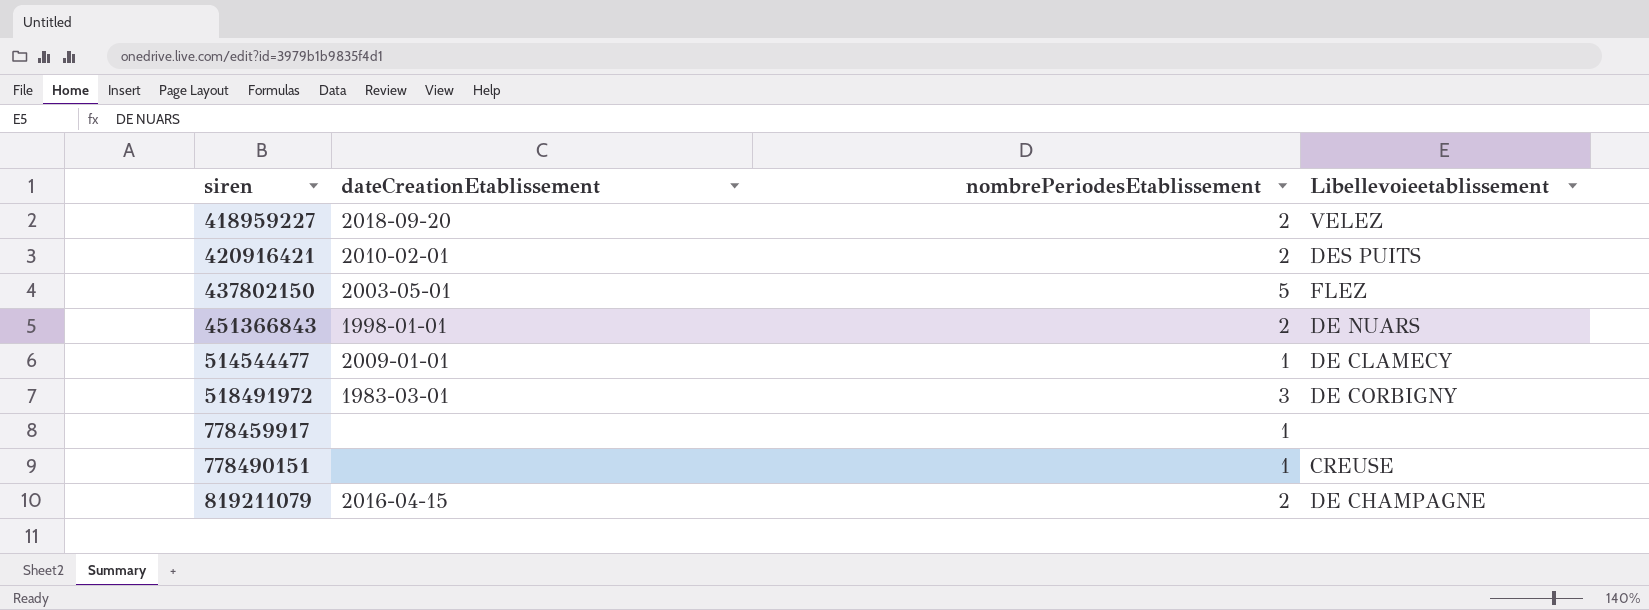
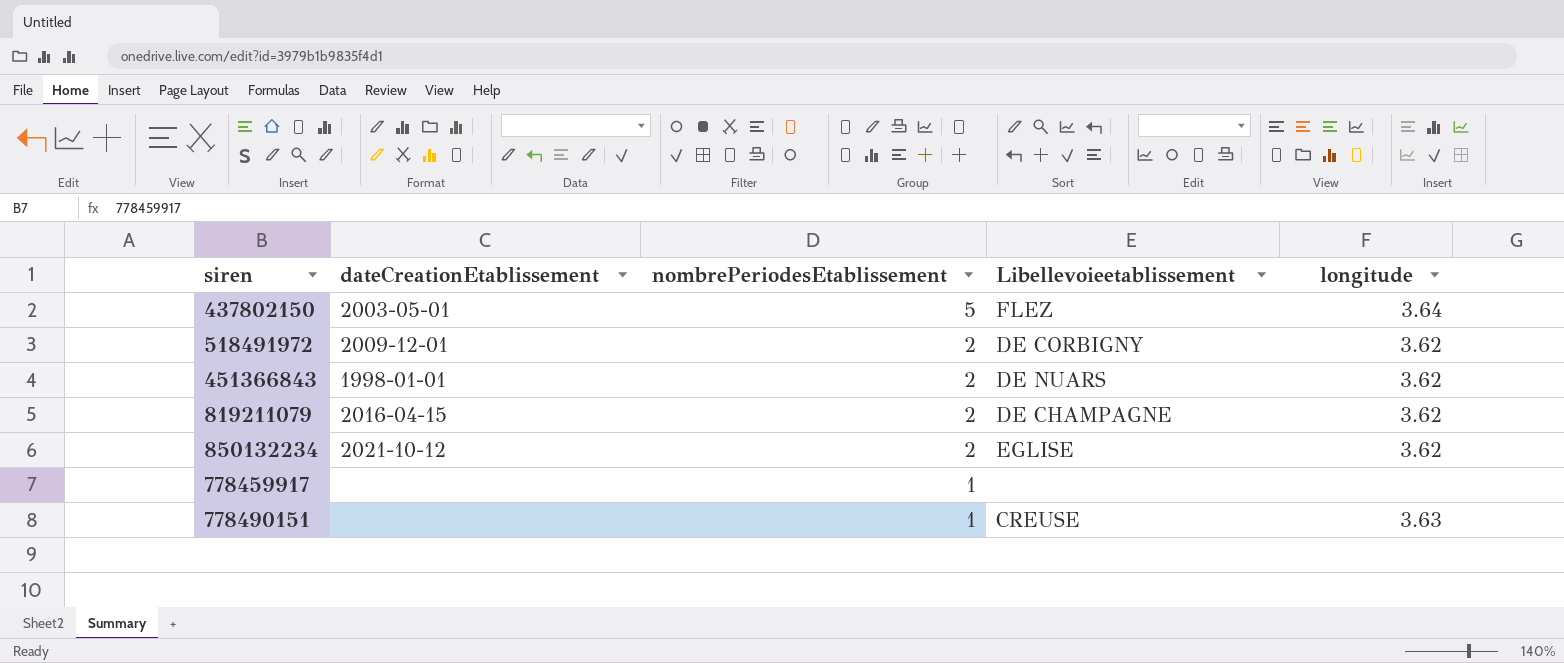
row order: siren ascending -> nombrePeriodesEtablissement descending
column longitude | position: none -> 5
row 418959227: 2018-09-20 | 2 | VELEZ -> none
row 420916421: 2010-02-01 | 2 | DES PUITS -> none
row 514544477: 2009-01-01 | 1 | DE CLAMECY -> none
518491972 | dateCreationEtablissement: 1983-03-01 -> 2009-12-01
518491972 | nombrePeriodesEtablissement: 3 -> 2
row 850132234: none -> 2021-10-12 | 2 | EGLISE | 3.62

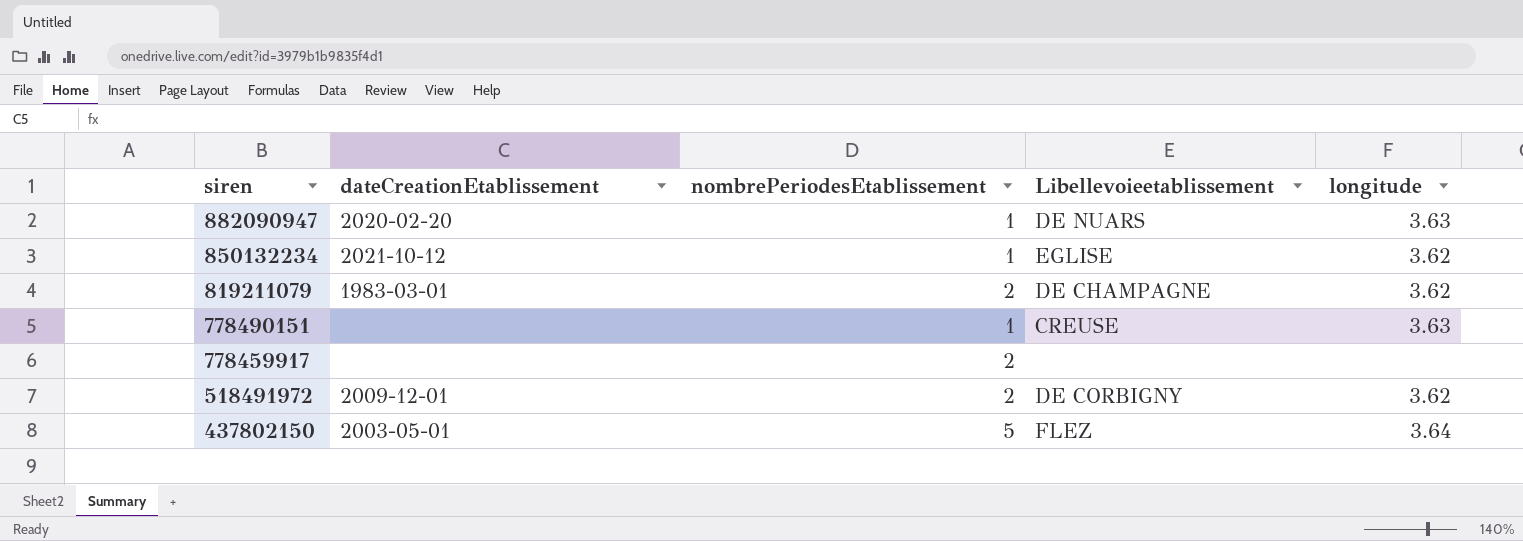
row order: nombrePeriodesEtablissement descending -> siren descending
row 451366843: 1998-01-01 | 2 | DE NUARS | 3.62 -> none
row 882090947: none -> 2020-02-20 | 1 | DE NUARS | 3.63
850132234 | nombrePeriodesEtablissement: 2 -> 1
819211079 | dateCreationEtablissement: 2016-04-15 -> 1983-03-01
778459917 | nombrePeriodesEtablissement: 1 -> 2

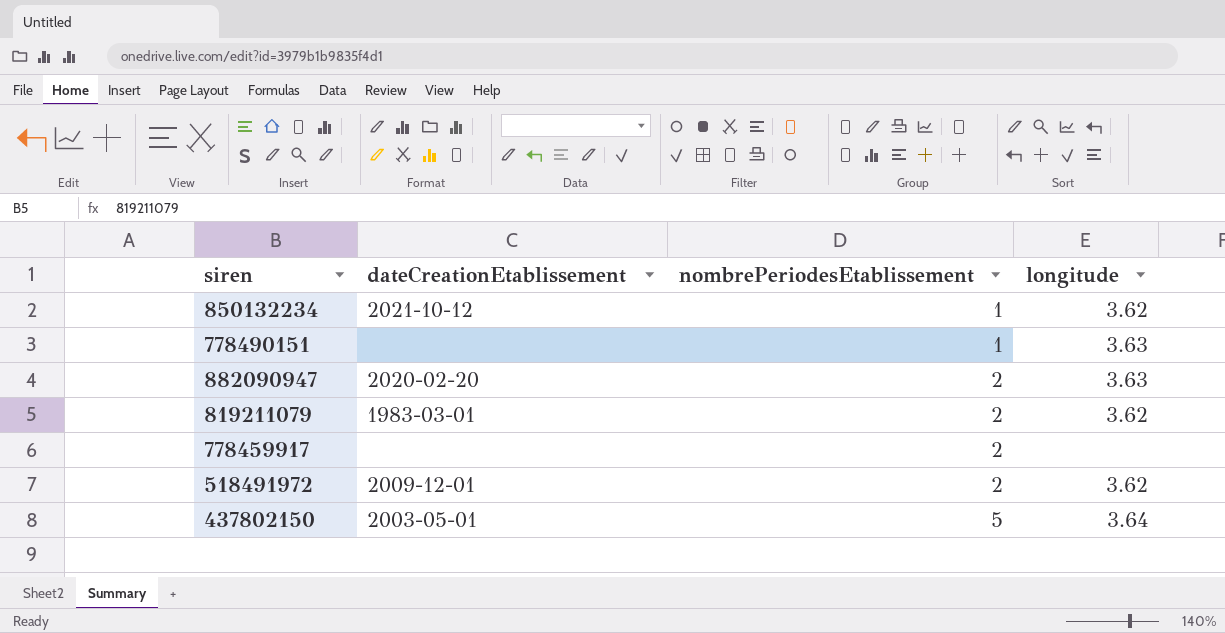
row order: siren descending -> nombrePeriodesEtablissement ascending
column Libellevoieetablissement | position: 4 -> none
882090947 | nombrePeriodesEtablissement: 1 -> 2

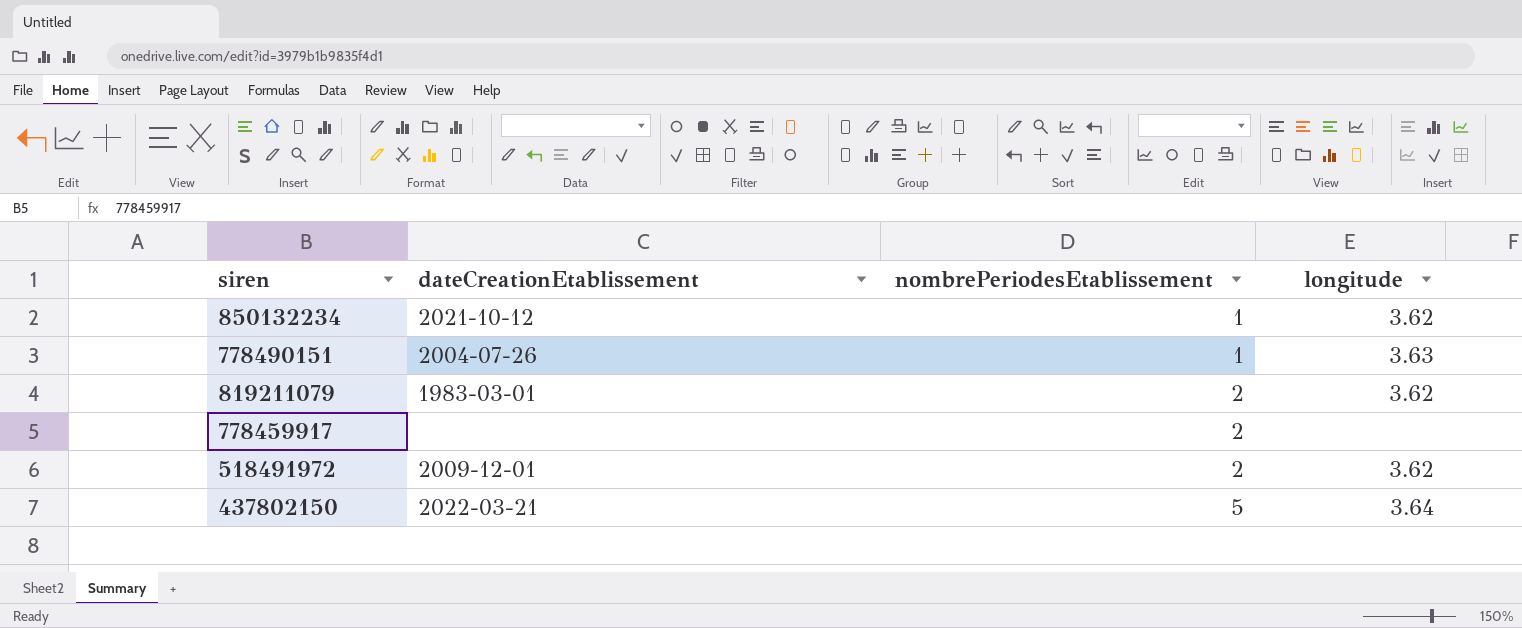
row 882090947: 2020-02-20 | 2 | 3.63 -> none
778490151 | dateCreationEtablissement: none -> 2004-07-26
437802150 | dateCreationEtablissement: 2003-05-01 -> 2022-03-21

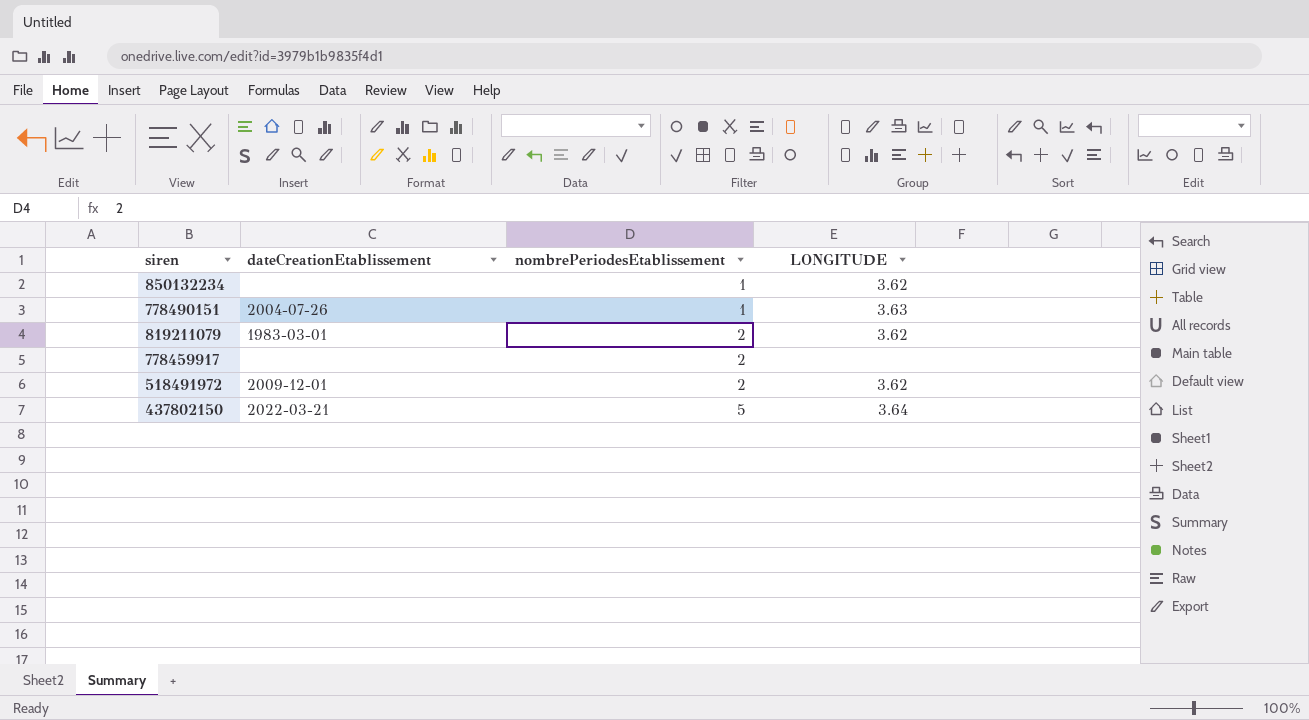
column name: longitude -> LONGITUDE
850132234 | dateCreationEtablissement: 2021-10-12 -> none

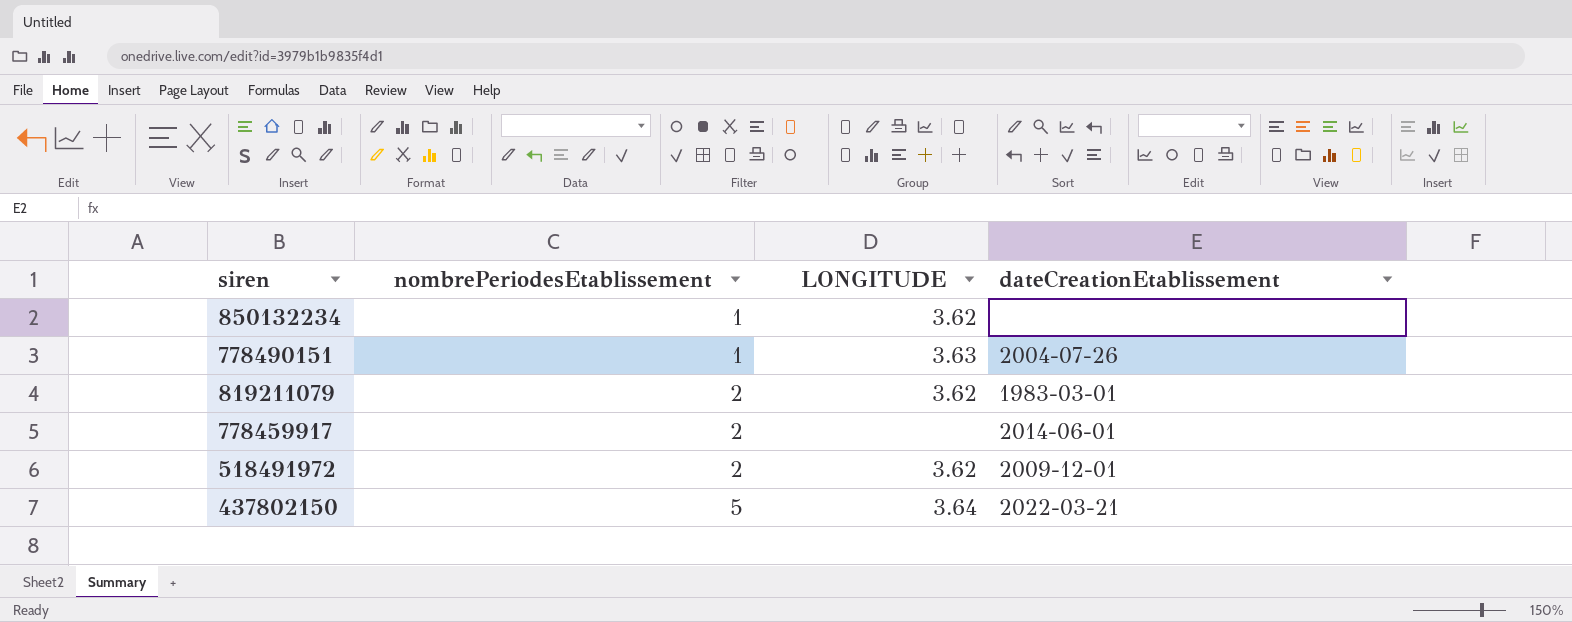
column dateCreationEtablissement | position: 2 -> 4
778459917 | dateCreationEtablissement: none -> 2014-06-01

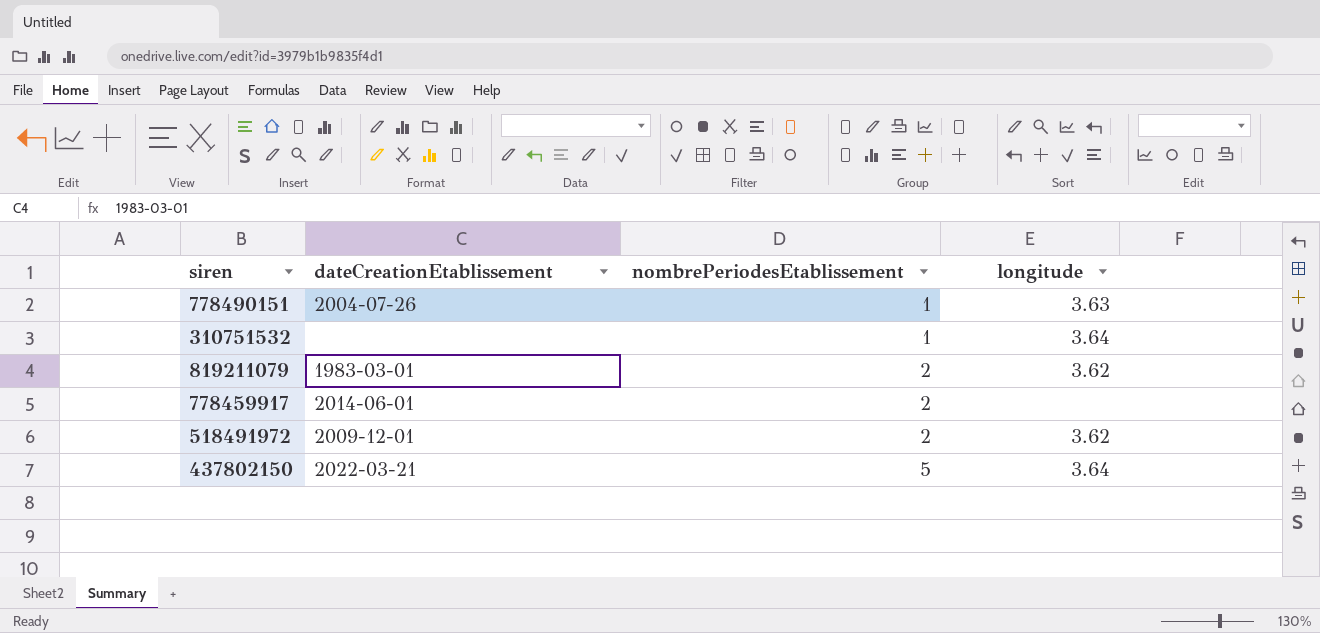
column dateCreationEtablissement | position: 4 -> 2
column name: LONGITUDE -> longitude
row 850132234: 1 | 3.62 | none -> none
row 310751532: none -> none | 1 | 3.64

